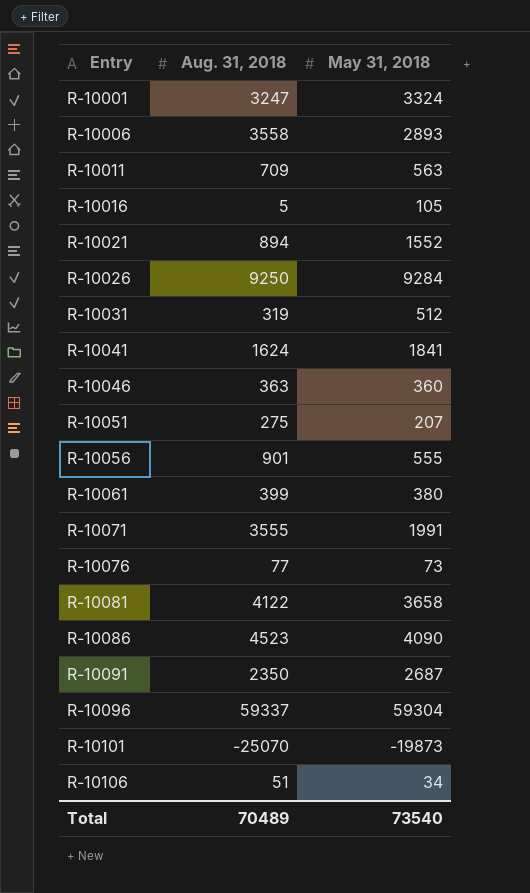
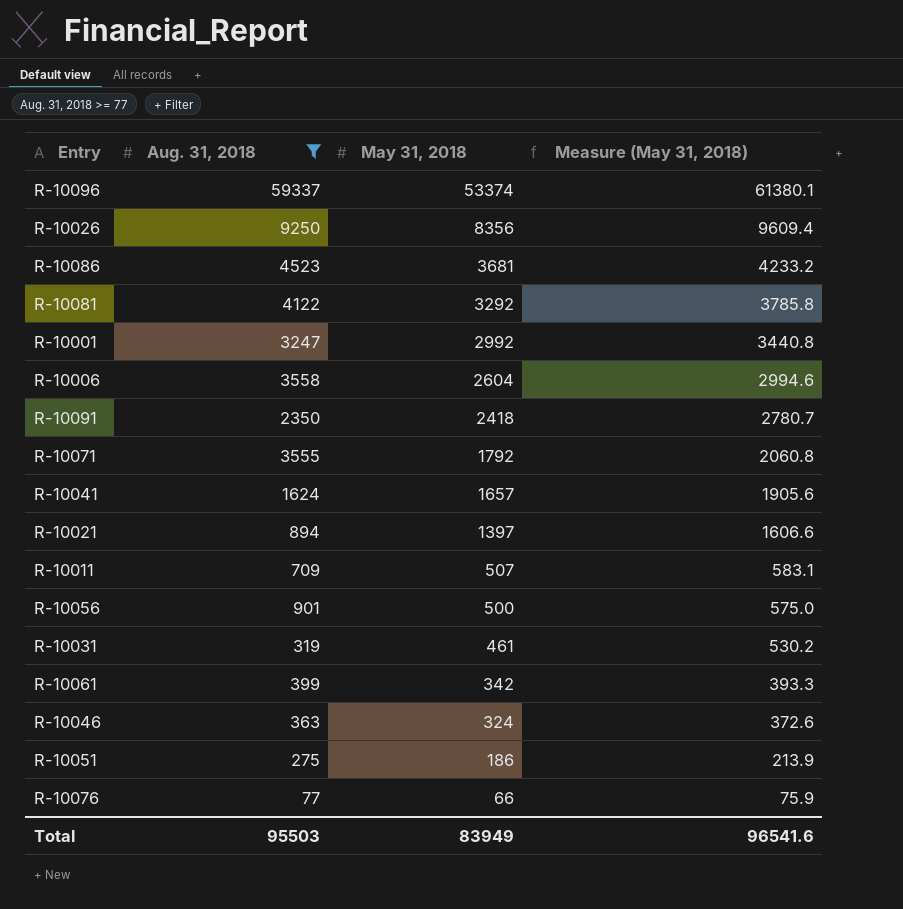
filter: none -> Aug. 31, 2018 >= 77
row order: Entry ascending -> May 31, 2018 descending
column Measure (May 31, 2018) | formula: none -> [May 31, 2018] * 1.15
R-10096 | May 31, 2018: 59304 -> 53374
R-10026 | May 31, 2018: 9284 -> 8356
R-10086 | May 31, 2018: 4090 -> 3681
R-10081 | May 31, 2018: 3658 -> 3292
R-10001 | May 31, 2018: 3324 -> 2992
R-10006 | May 31, 2018: 2893 -> 2604
R-10091 | May 31, 2018: 2687 -> 2418
R-10071 | May 31, 2018: 1991 -> 1792
R-10041 | May 31, 2018: 1841 -> 1657
R-10021 | May 31, 2018: 1552 -> 1397
R-10011 | May 31, 2018: 563 -> 507
R-10056 | May 31, 2018: 555 -> 500
R-10031 | May 31, 2018: 512 -> 461
R-10061 | May 31, 2018: 380 -> 342
R-10046 | May 31, 2018: 360 -> 324
R-10051 | May 31, 2018: 207 -> 186
R-10076 | May 31, 2018: 73 -> 66
Total | Aug. 31, 2018: 70489 -> 95503
Total | May 31, 2018: 73540 -> 83949

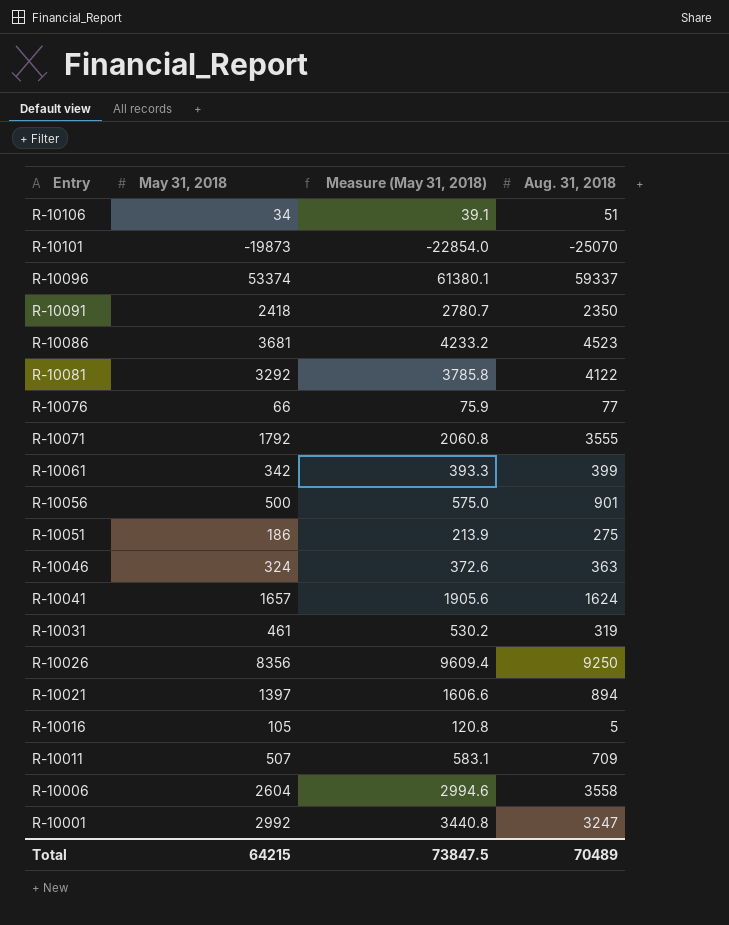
filter: Aug. 31, 2018 >= 77 -> none
row order: May 31, 2018 descending -> Entry descending
column Aug. 31, 2018 | position: 2 -> 4
Total | May 31, 2018: 83949 -> 64215
Total | Measure (May 31, 2018): 96541.6 -> 73847.5
Total | Aug. 31, 2018: 95503 -> 70489

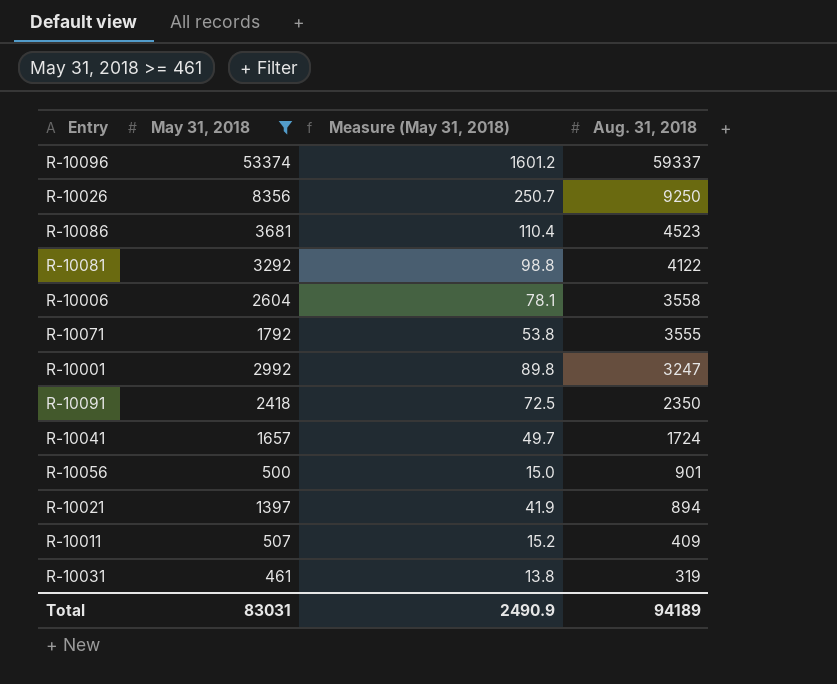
filter: none -> May 31, 2018 >= 461
row order: Entry descending -> Aug. 31, 2018 descending
column Measure (May 31, 2018) | formula: [May 31, 2018] * 1.15 -> [May 31, 2018] * 0.03
R-10041 | Aug. 31, 2018: 1624 -> 1724
R-10011 | Aug. 31, 2018: 709 -> 409
Total | May 31, 2018: 64215 -> 83031
Total | Measure (May 31, 2018): 73847.5 -> 2490.9
Total | Aug. 31, 2018: 70489 -> 94189

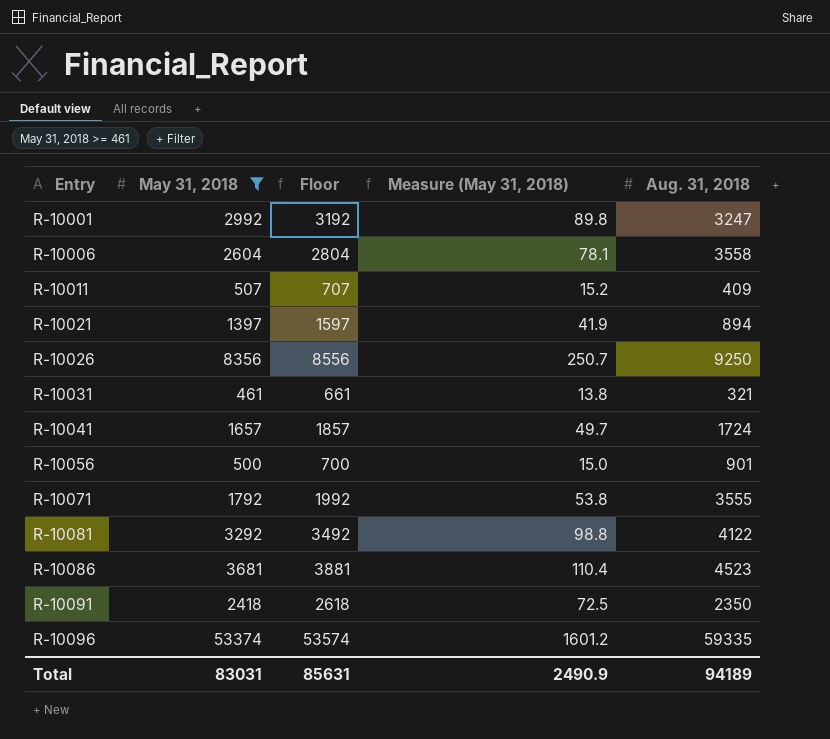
row order: Aug. 31, 2018 descending -> Entry ascending
column Floor | formula: none -> [May 31, 2018] + 200
R-10031 | Aug. 31, 2018: 319 -> 321
R-10096 | Aug. 31, 2018: 59337 -> 59335

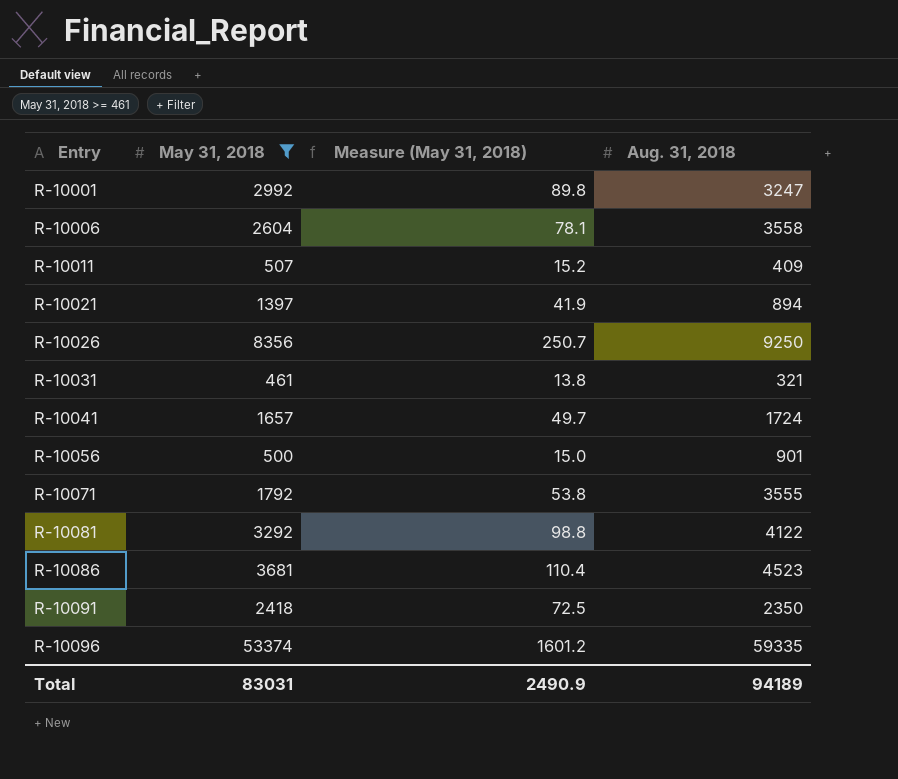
column Floor | formula: [May 31, 2018] + 200 -> none

